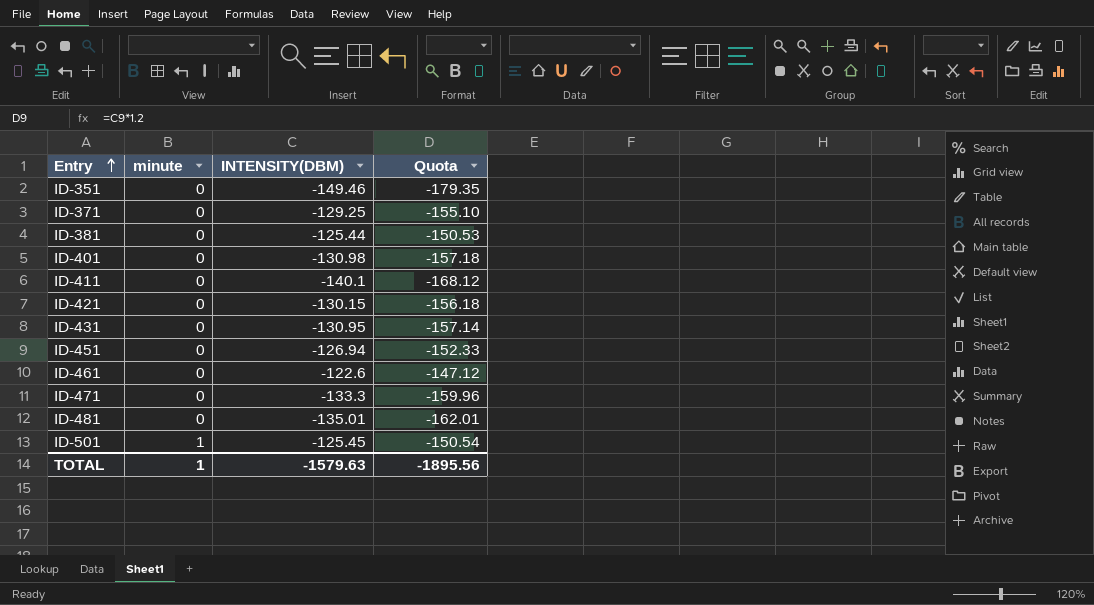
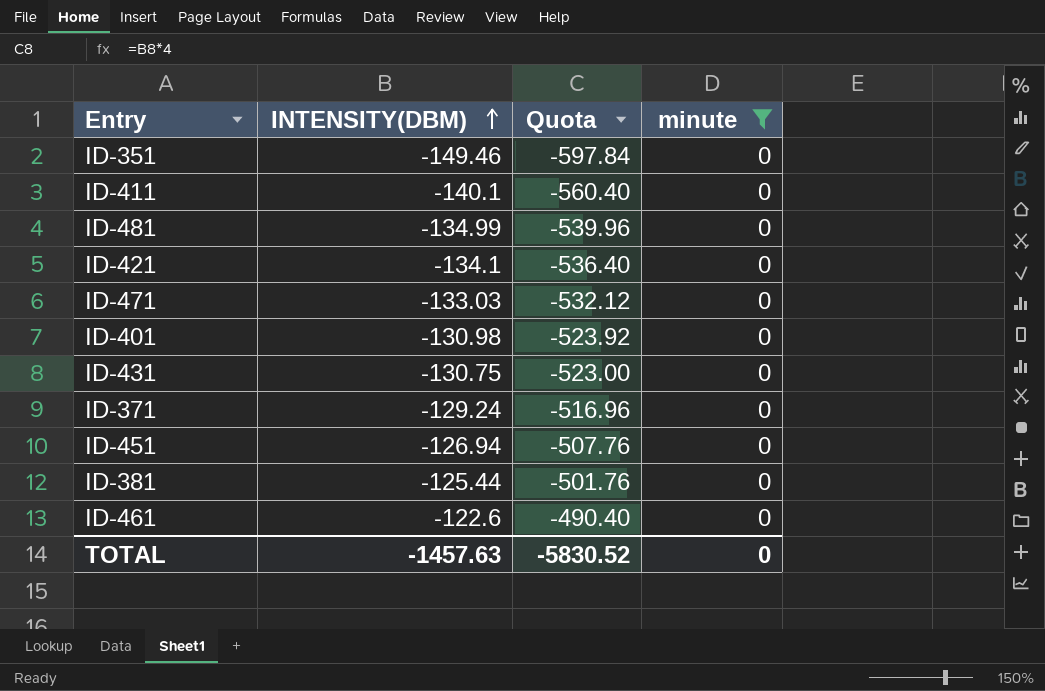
filter: none -> minute = 0
row order: Entry ascending -> INTENSITY(DBM) ascending
column Quota | formula: [INTENSITY(DBM)] * 1.2 -> [INTENSITY(DBM)] * 4
column minute | position: 2 -> 4
ID-481 | INTENSITY(DBM): -135.01 -> -134.99
ID-421 | INTENSITY(DBM): -130.15 -> -134.1
ID-471 | INTENSITY(DBM): -133.3 -> -133.03
ID-431 | INTENSITY(DBM): -130.95 -> -130.75
ID-371 | INTENSITY(DBM): -129.25 -> -129.24
TOTAL | INTENSITY(DBM): -1579.63 -> -1457.63
TOTAL | Quota: -1895.56 -> -5830.52
TOTAL | minute: 1 -> 0

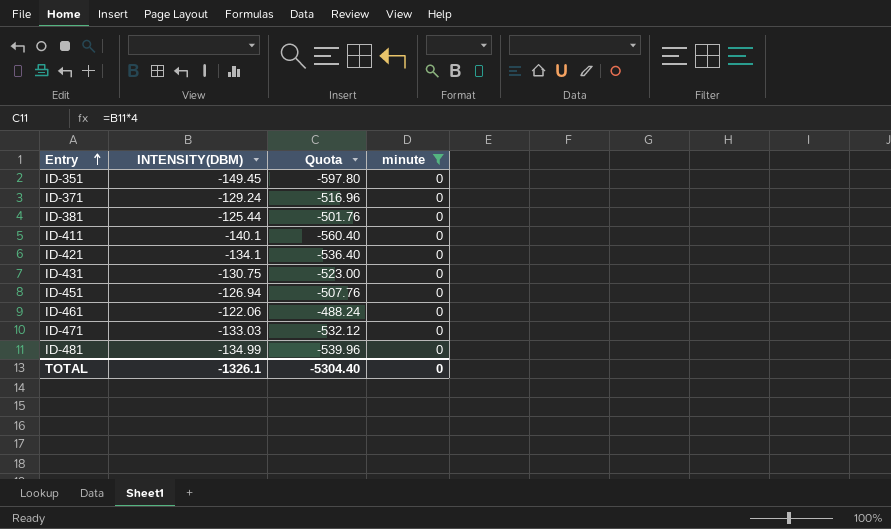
row order: INTENSITY(DBM) ascending -> Entry ascending
row ID-401: -130.98 | -523.92 | 0 -> none
ID-351 | INTENSITY(DBM): -149.46 -> -149.45
ID-351 | Quota: -597.84 -> -597.80
ID-461 | INTENSITY(DBM): -122.6 -> -122.06
ID-461 | Quota: -490.40 -> -488.24
TOTAL | INTENSITY(DBM): -1457.63 -> -1326.1
TOTAL | Quota: -5830.52 -> -5304.40

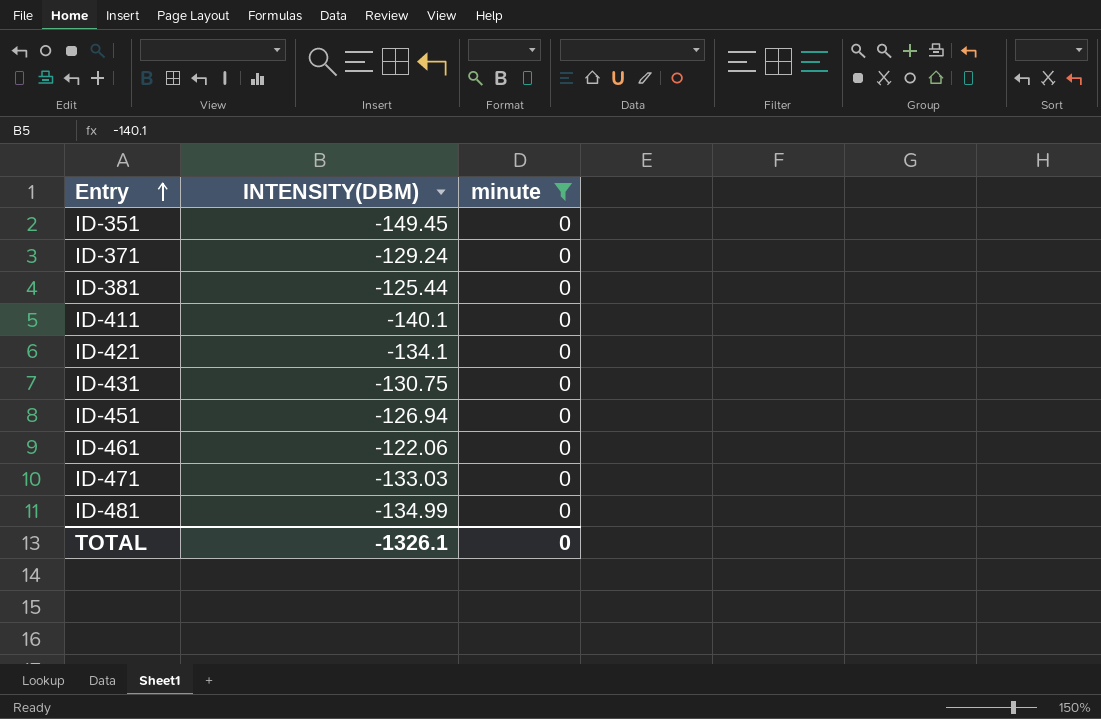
column Quota | formula: [INTENSITY(DBM)] * 4 -> none

